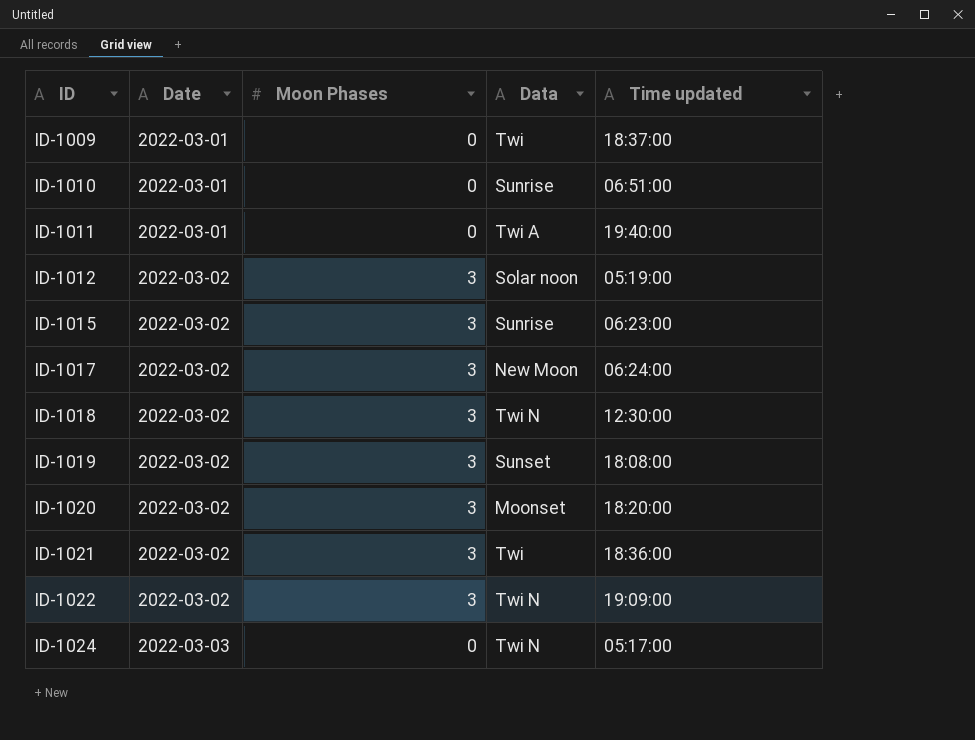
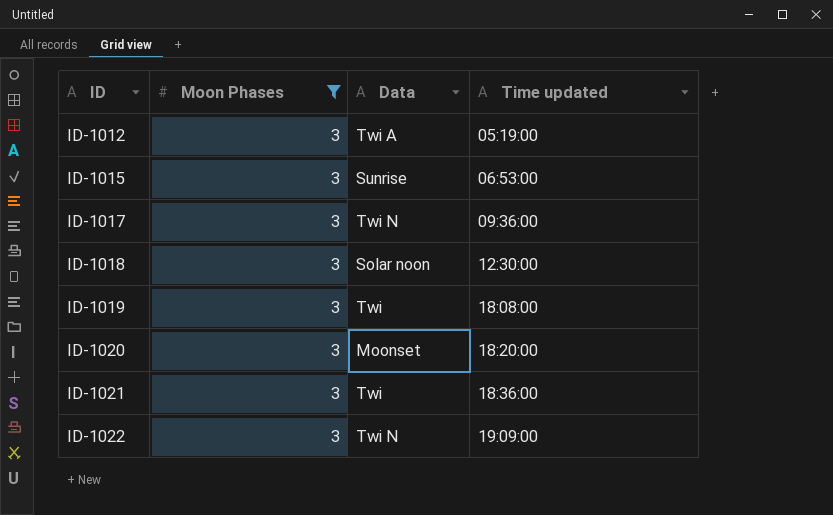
filter: none -> Moon Phases = 3
column Date | position: 2 -> none
ID-1012 | Data: Solar noon -> Twi A
ID-1015 | Time updated: 06:23:00 -> 06:53:00
ID-1017 | Data: New Moon -> Twi N
ID-1017 | Time updated: 06:24:00 -> 09:36:00
ID-1018 | Data: Twi N -> Solar noon
ID-1019 | Data: Sunset -> Twi

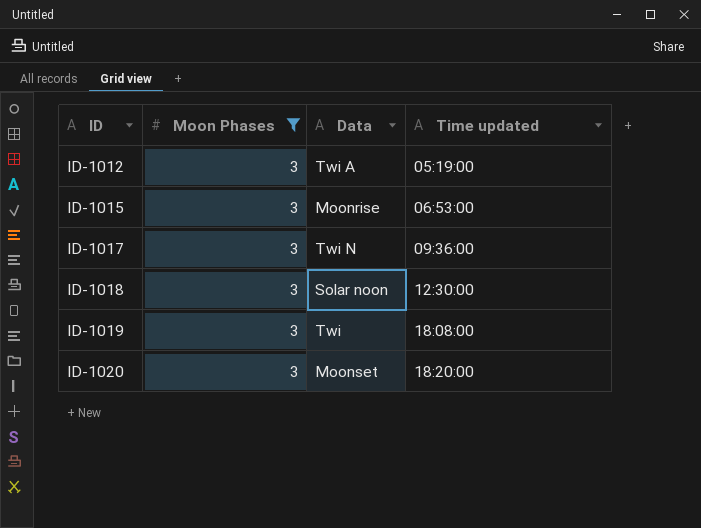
row ID-1021: 3 | Twi | 18:36:00 -> none
row ID-1022: 3 | Twi N | 19:09:00 -> none
ID-1015 | Data: Sunrise -> Moonrise

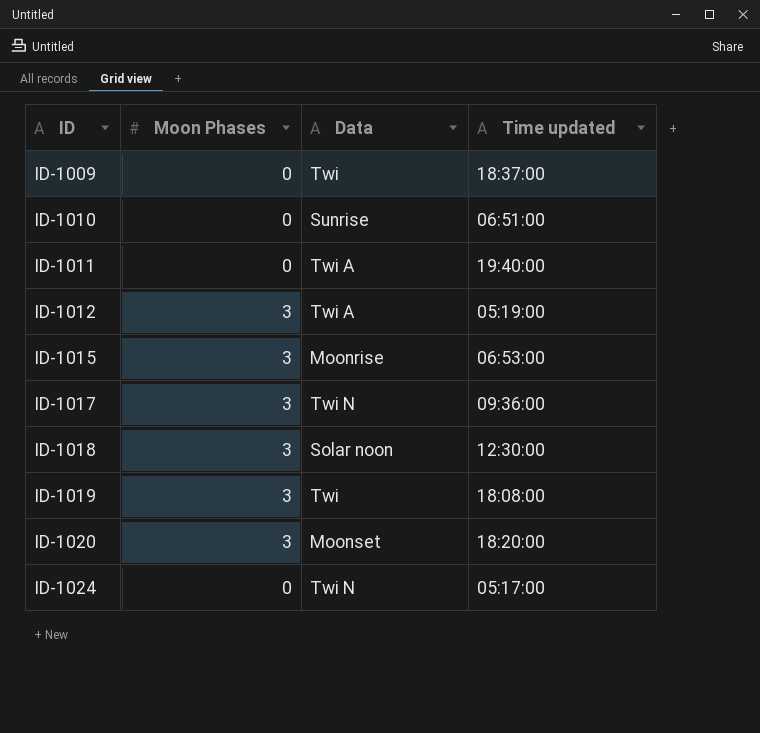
filter: Moon Phases = 3 -> none

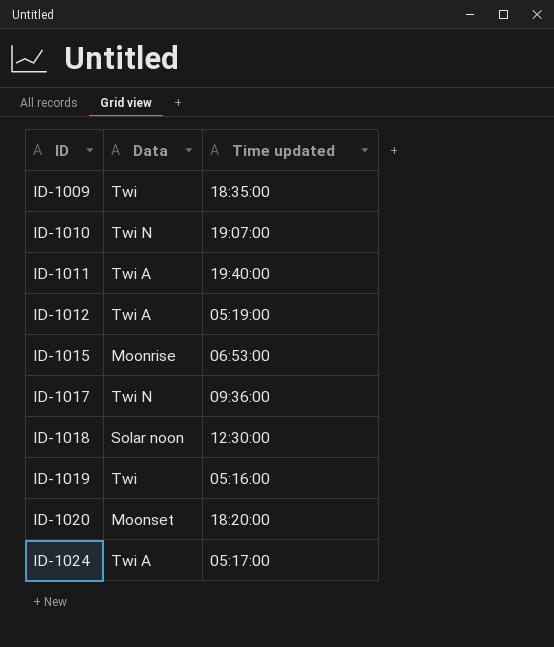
column Moon Phases | position: 2 -> none
ID-1009 | Time updated: 18:37:00 -> 18:35:00
ID-1010 | Data: Sunrise -> Twi N
ID-1010 | Time updated: 06:51:00 -> 19:07:00
ID-1019 | Time updated: 18:08:00 -> 05:16:00
ID-1024 | Data: Twi N -> Twi A

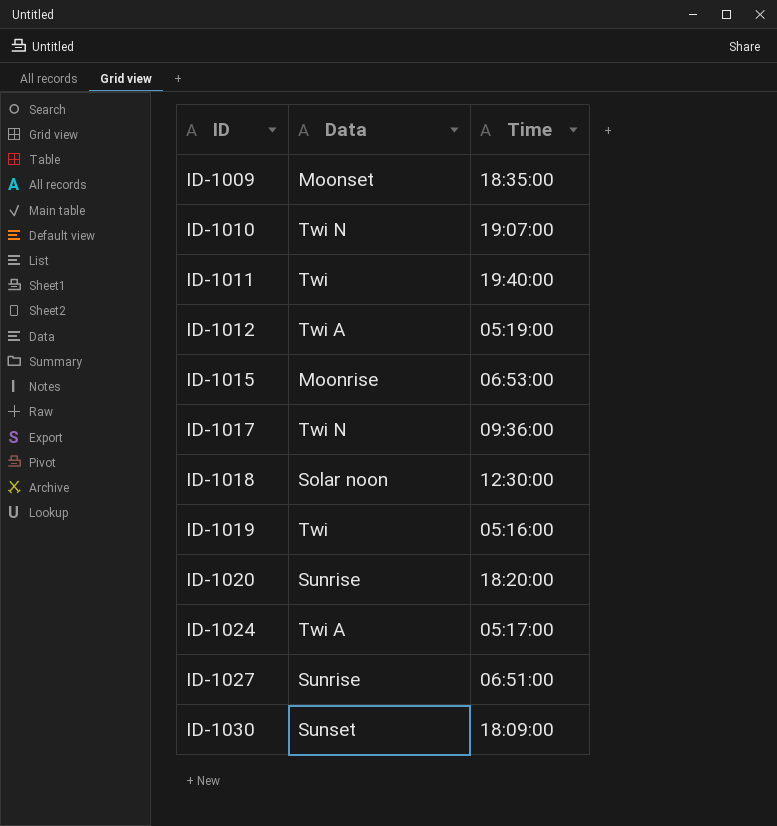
column name: Time updated -> Time
ID-1009 | Data: Twi -> Moonset
ID-1011 | Data: Twi A -> Twi
ID-1020 | Data: Moonset -> Sunrise
row ID-1027: none -> Sunrise | 06:51:00
row ID-1030: none -> Sunset | 18:09:00

